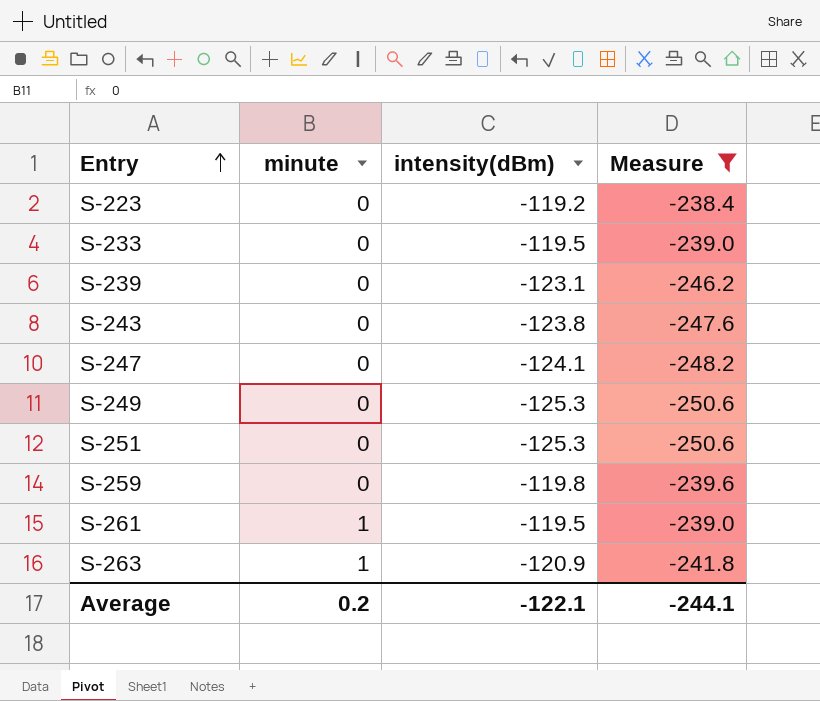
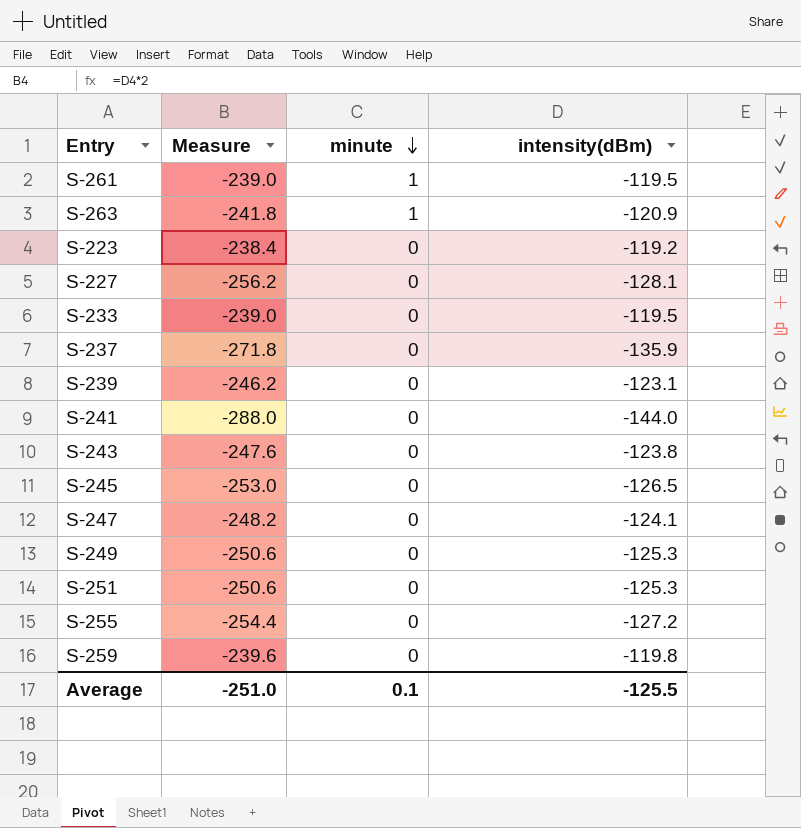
filter: Measure >= -250.6 -> none
row order: Entry ascending -> minute descending
column Measure | position: 4 -> 2
Average | Measure: -244.1 -> -251.0
Average | minute: 0.2 -> 0.1
Average | intensity(dBm): -122.1 -> -125.5

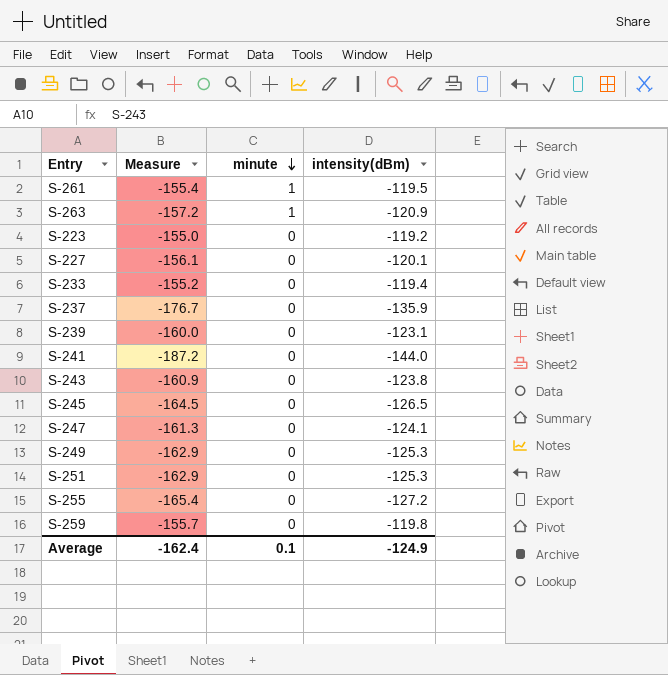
column Measure | formula: [intensity(dBm)] * 2 -> [intensity(dBm)] * 1.3
S-227 | intensity(dBm): -128.1 -> -120.1
S-233 | intensity(dBm): -119.5 -> -119.4
Average | Measure: -251.0 -> -162.4
Average | intensity(dBm): -125.5 -> -124.9

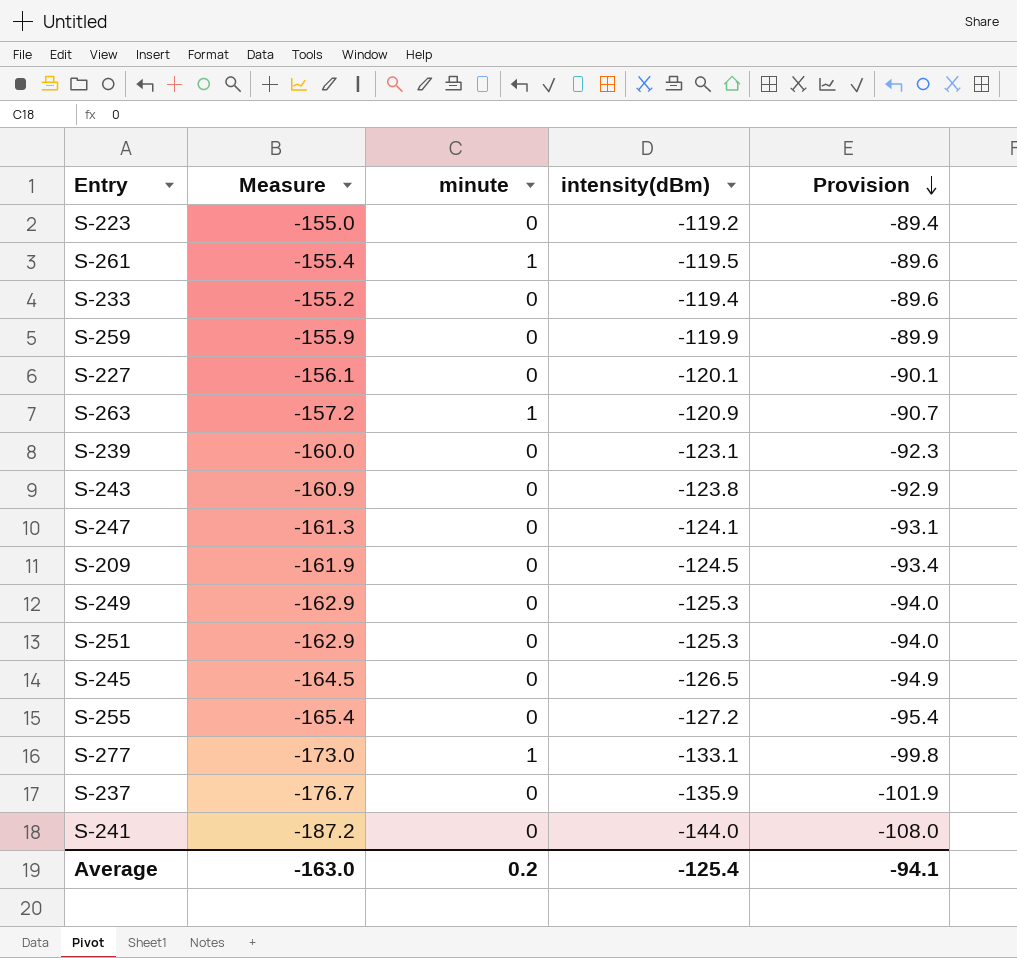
row order: minute descending -> Provision descending
column Provision | formula: none -> [intensity(dBm)] * 0.75
S-259 | Measure: -155.7 -> -155.9
S-259 | intensity(dBm): -119.8 -> -119.9
row S-209: none -> -161.9 | 0 | -124.5 | -93.4
row S-277: none -> -173.0 | 1 | -133.1 | -99.8
Average | Measure: -162.4 -> -163.0
Average | minute: 0.1 -> 0.2
Average | intensity(dBm): -124.9 -> -125.4

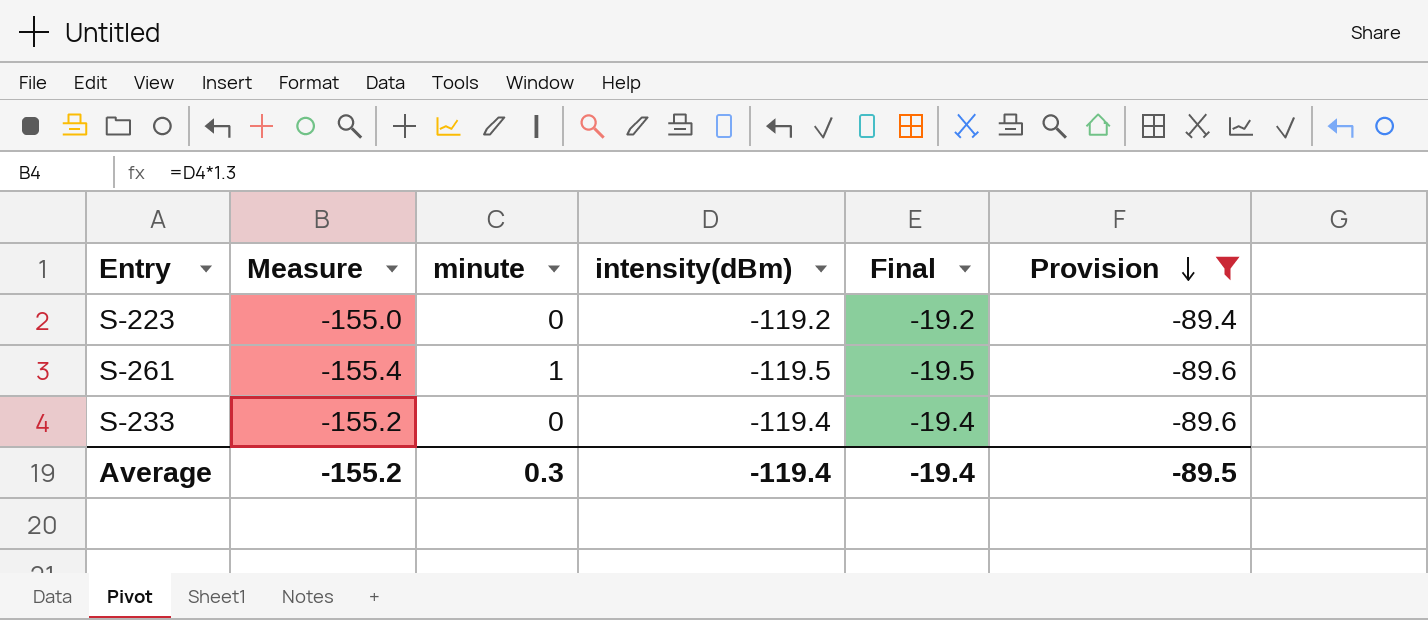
filter: none -> Provision >= -89.6
column Final | formula: none -> [intensity(dBm)] + 100
Average | Measure: -163.0 -> -155.2
Average | minute: 0.2 -> 0.3
Average | intensity(dBm): -125.4 -> -119.4
Average | Provision: -94.1 -> -89.5

